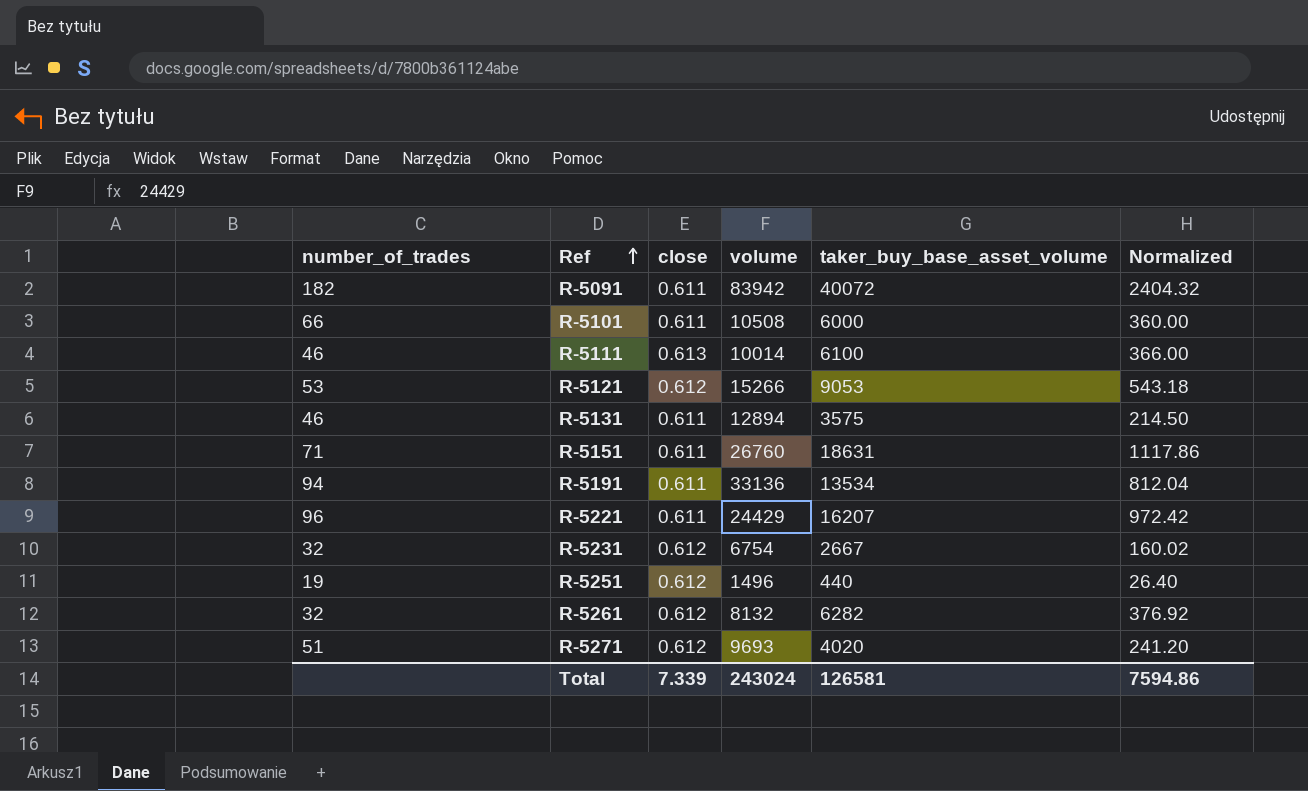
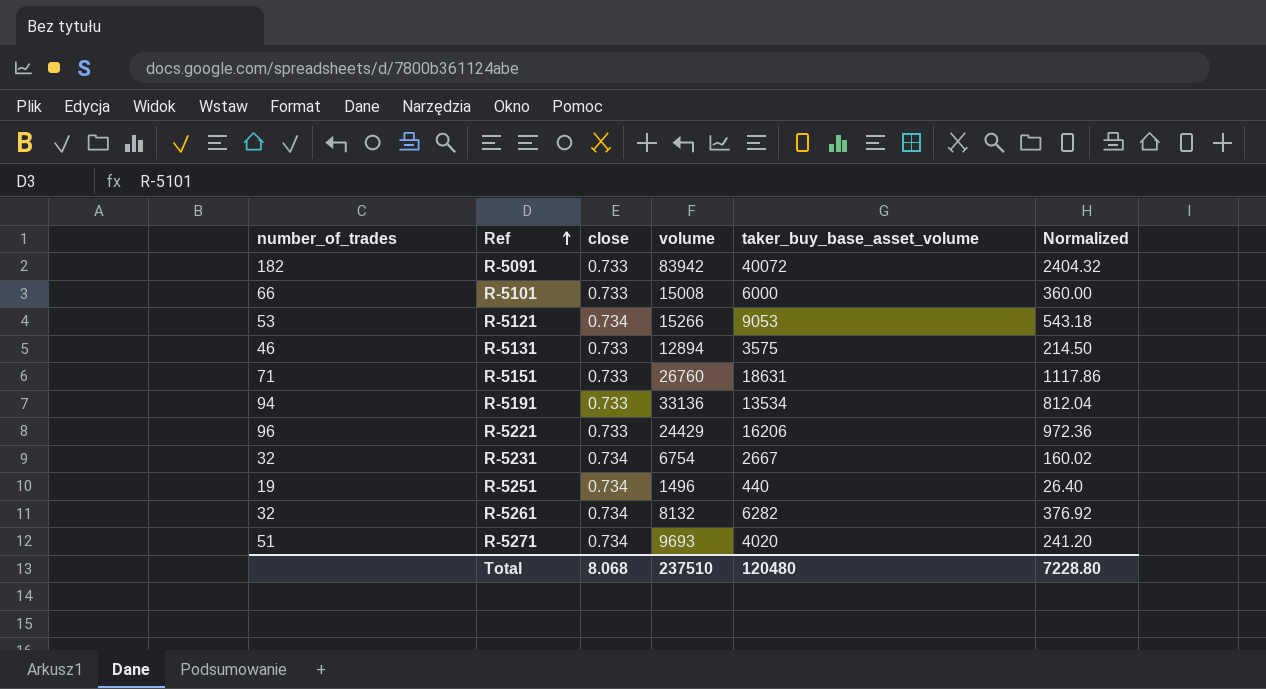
row R-5111: 46 | 0.613 | 10014 | 6100 | 366.00 -> none
R-5091 | close: 0.611 -> 0.733
R-5101 | close: 0.611 -> 0.733
R-5101 | volume: 10508 -> 15008
R-5121 | close: 0.612 -> 0.734
R-5131 | close: 0.611 -> 0.733
R-5151 | close: 0.611 -> 0.733
R-5191 | close: 0.611 -> 0.733
R-5221 | close: 0.611 -> 0.733
R-5221 | taker_buy_base_asset_volume: 16207 -> 16206
R-5221 | Normalized: 972.42 -> 972.36
R-5231 | close: 0.612 -> 0.734
R-5251 | close: 0.612 -> 0.734
R-5261 | close: 0.612 -> 0.734
R-5271 | close: 0.612 -> 0.734
Total | close: 7.339 -> 8.068
Total | volume: 243024 -> 237510
Total | taker_buy_base_asset_volume: 126581 -> 120480
Total | Normalized: 7594.86 -> 7228.80

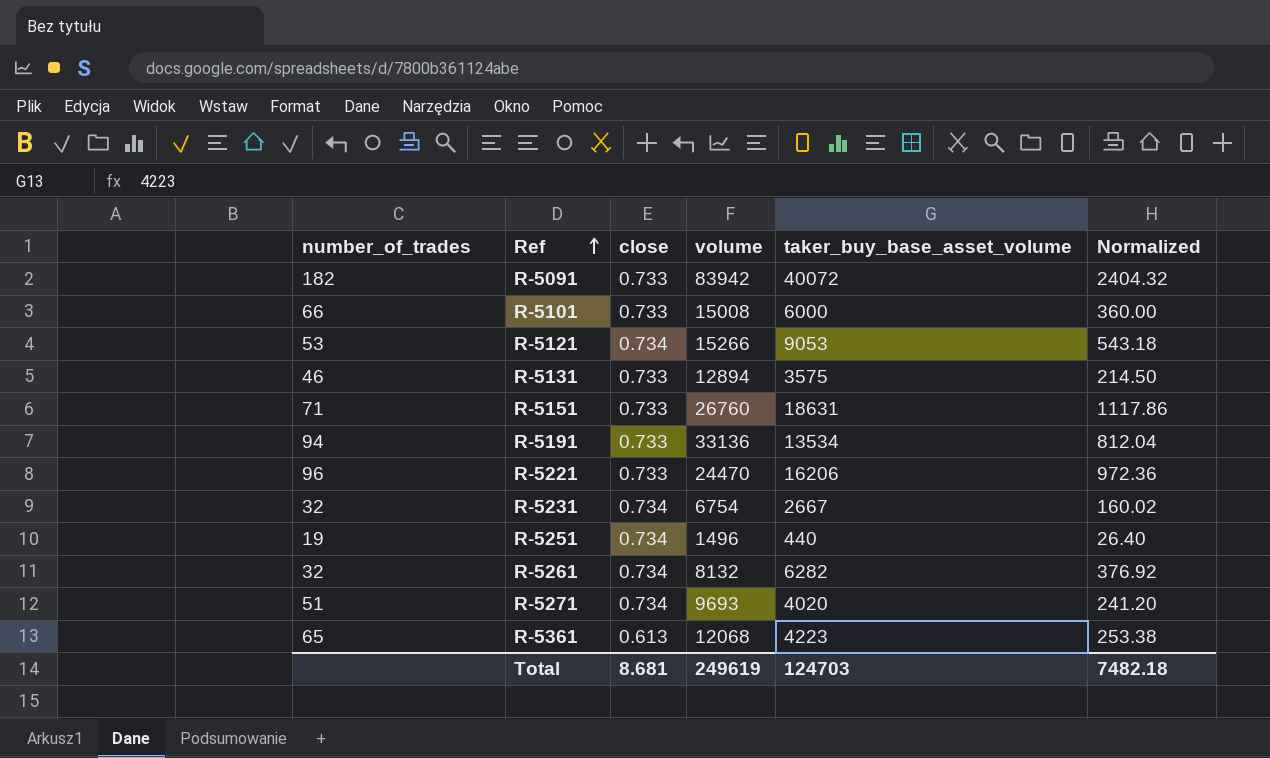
R-5221 | volume: 24429 -> 24470
row R-5361: none -> 65 | 0.613 | 12068 | 4223 | 253.38
Total | close: 8.068 -> 8.681
Total | volume: 237510 -> 249619
Total | taker_buy_base_asset_volume: 120480 -> 124703
Total | Normalized: 7228.80 -> 7482.18

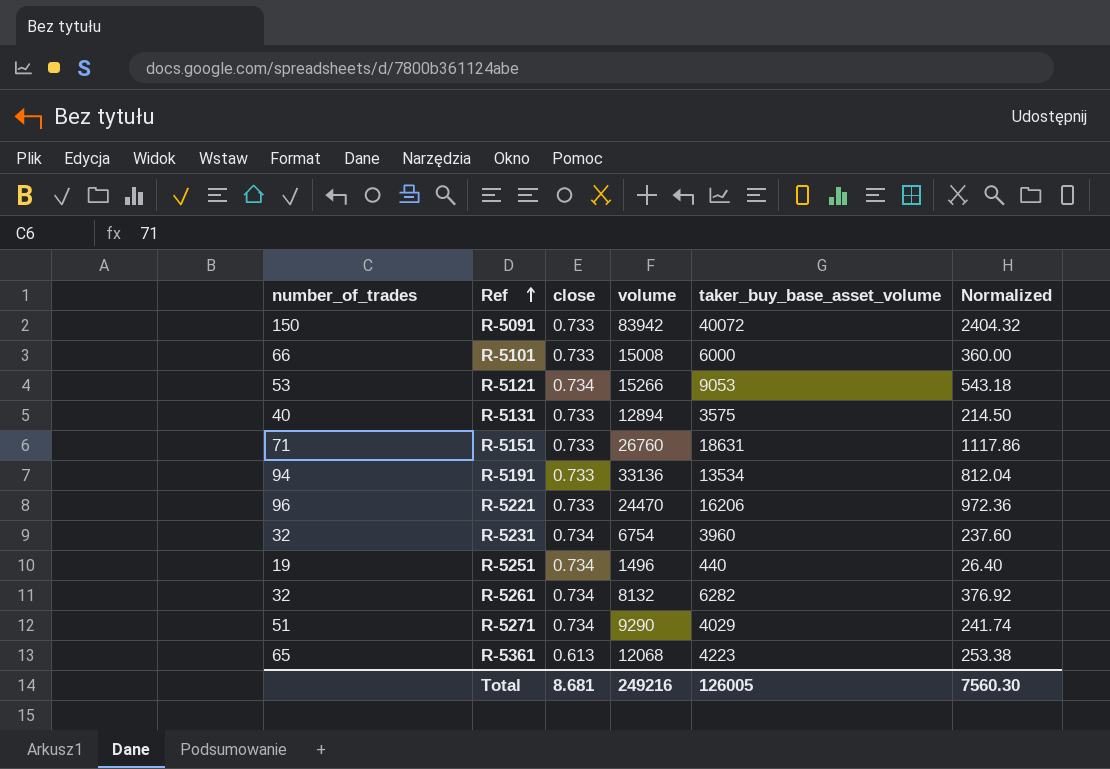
R-5091 | number_of_trades: 182 -> 150
R-5131 | number_of_trades: 46 -> 40
R-5231 | taker_buy_base_asset_volume: 2667 -> 3960
R-5231 | Normalized: 160.02 -> 237.60
R-5271 | volume: 9693 -> 9290
R-5271 | taker_buy_base_asset_volume: 4020 -> 4029
R-5271 | Normalized: 241.20 -> 241.74
Total | volume: 249619 -> 249216
Total | taker_buy_base_asset_volume: 124703 -> 126005
Total | Normalized: 7482.18 -> 7560.30

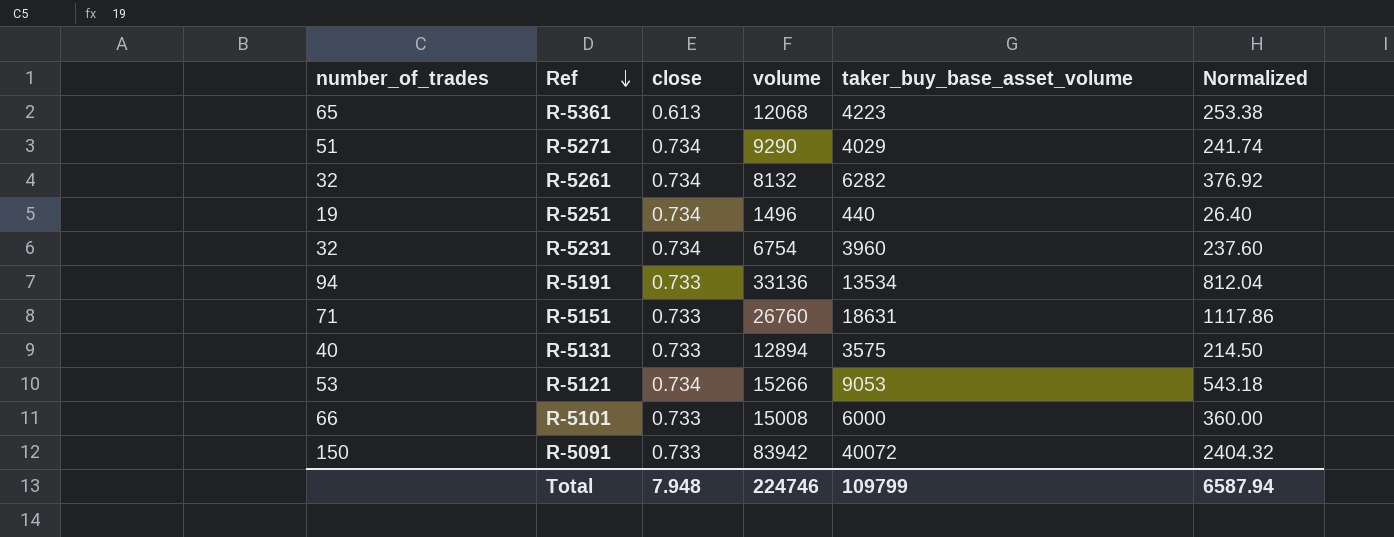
row order: Ref ascending -> Ref descending
row R-5221: 96 | 0.733 | 24470 | 16206 | 972.36 -> none
Total | close: 8.681 -> 7.948
Total | volume: 249216 -> 224746
Total | taker_buy_base_asset_volume: 126005 -> 109799
Total | Normalized: 7560.30 -> 6587.94

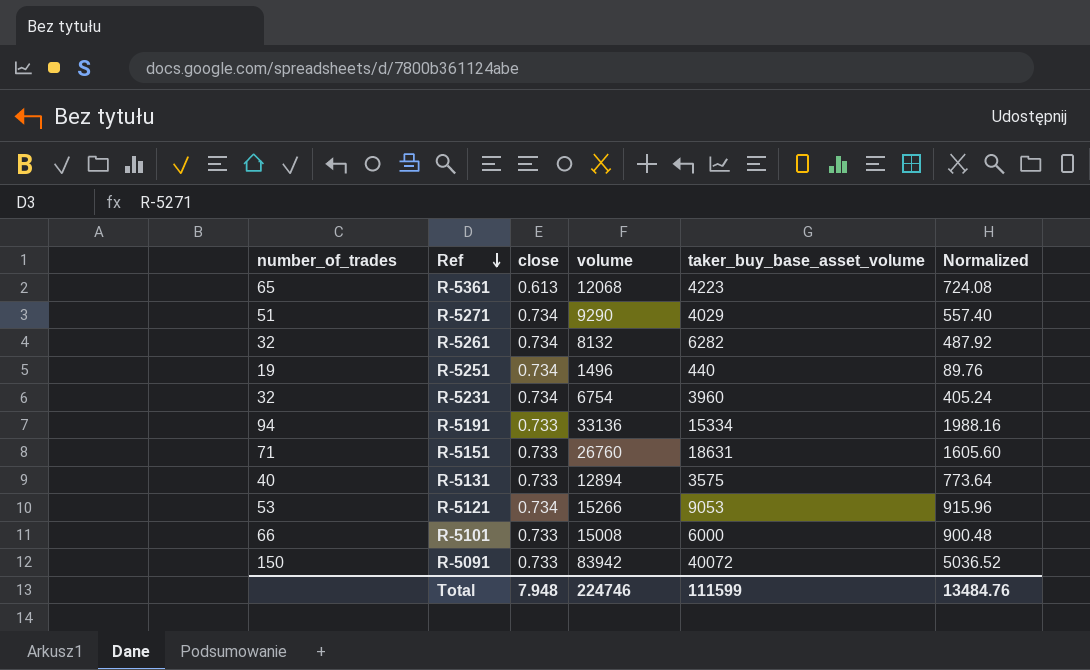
column Normalized | formula: [taker_buy_base_asset_volume] * 0.06 -> [volume] * 0.06
R-5191 | taker_buy_base_asset_volume: 13534 -> 15334
Total | taker_buy_base_asset_volume: 109799 -> 111599
Total | Normalized: 6587.94 -> 13484.76

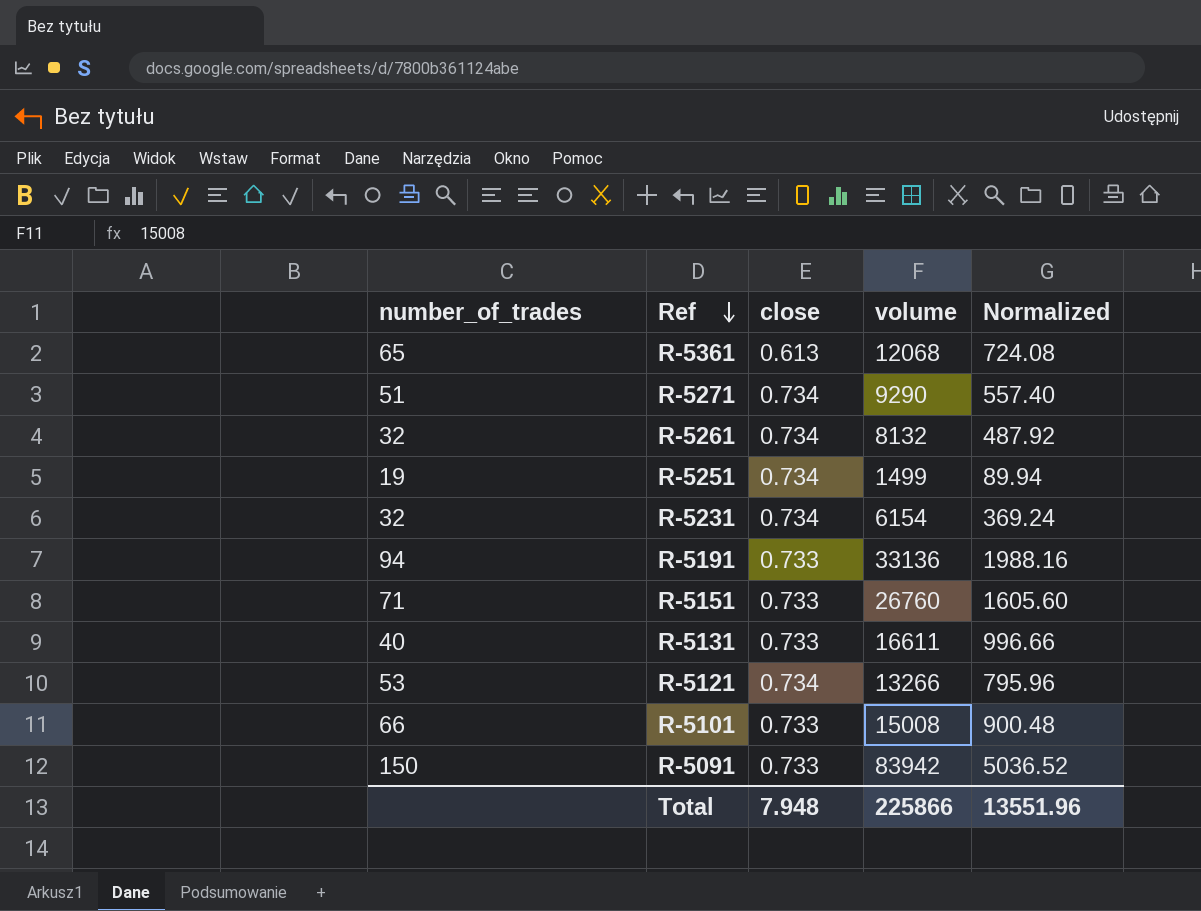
column taker_buy_base_asset_volume | position: 5 -> none
R-5251 | volume: 1496 -> 1499
R-5251 | Normalized: 89.76 -> 89.94
R-5231 | volume: 6754 -> 6154
R-5231 | Normalized: 405.24 -> 369.24
R-5131 | volume: 12894 -> 16611
R-5131 | Normalized: 773.64 -> 996.66
R-5121 | volume: 15266 -> 13266
R-5121 | Normalized: 915.96 -> 795.96
Total | volume: 224746 -> 225866
Total | Normalized: 13484.76 -> 13551.96

